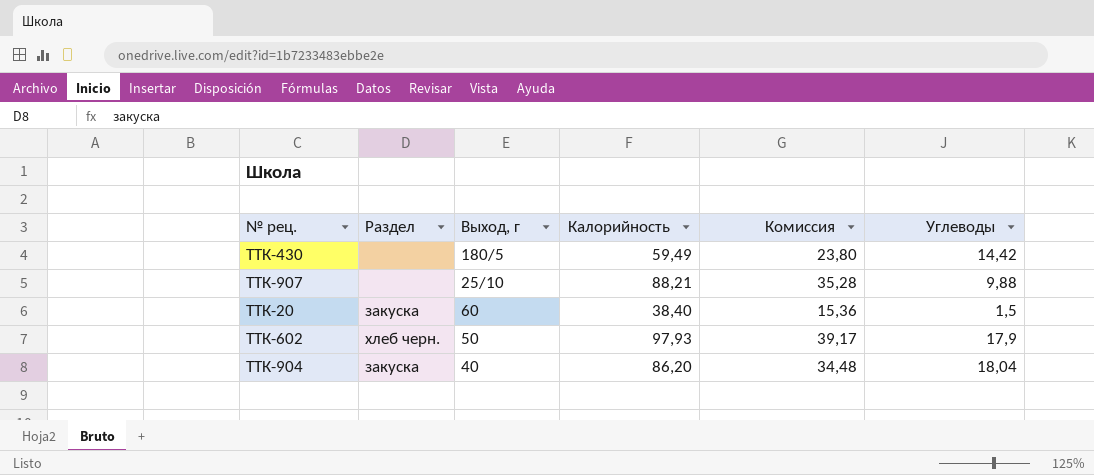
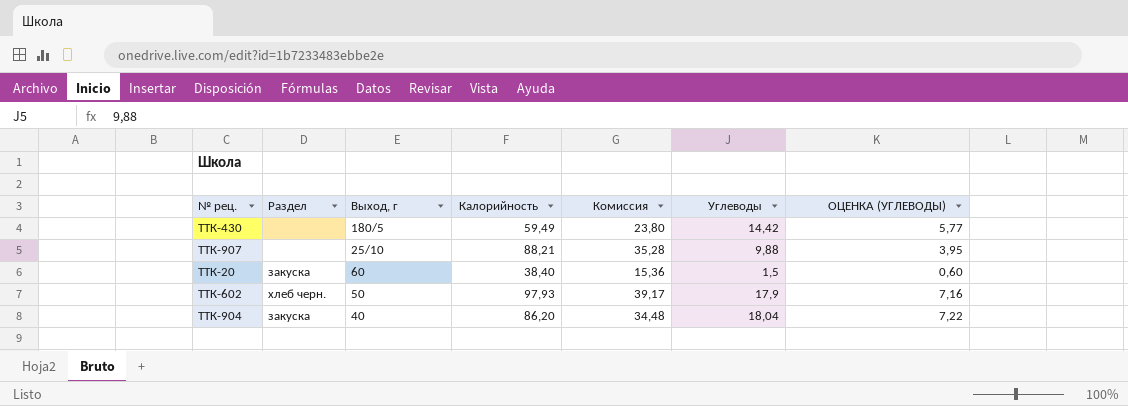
column ОЦЕНКА (УГЛЕВОДЫ) | formula: none -> [Углеводы] * 0,4

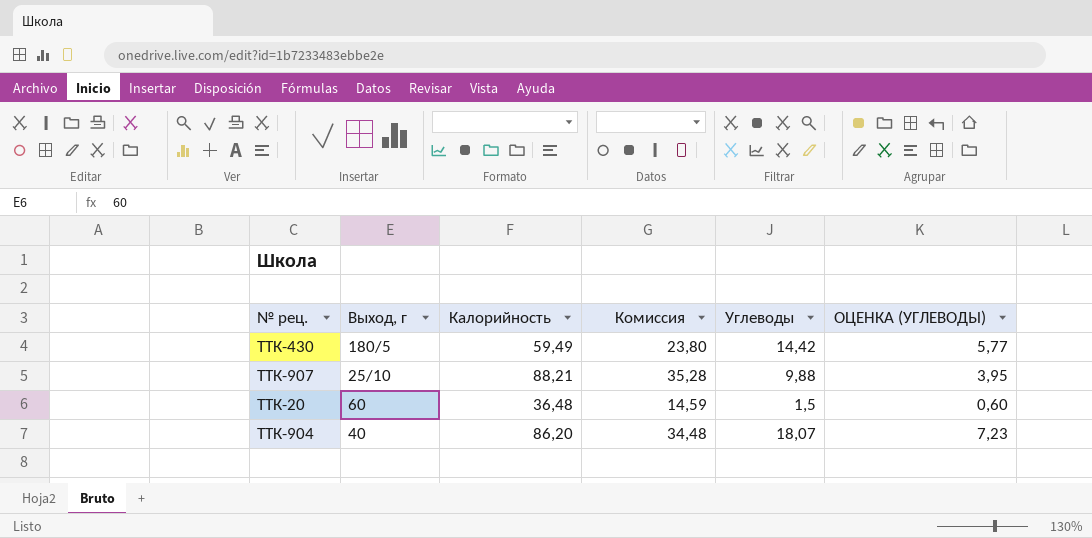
column Раздел | position: 2 -> none
row ТТК-602: хлеб черн. | 50 | 97,93 | 39,17 | 17,9 | 7,16 -> none
ТТК-20 | Калорийность: 38,40 -> 36,48
ТТК-20 | Комиссия: 15,36 -> 14,59
ТТК-904 | Углеводы: 18,04 -> 18,07
ТТК-904 | ОЦЕНКА (УГЛЕВОДЫ): 7,22 -> 7,23

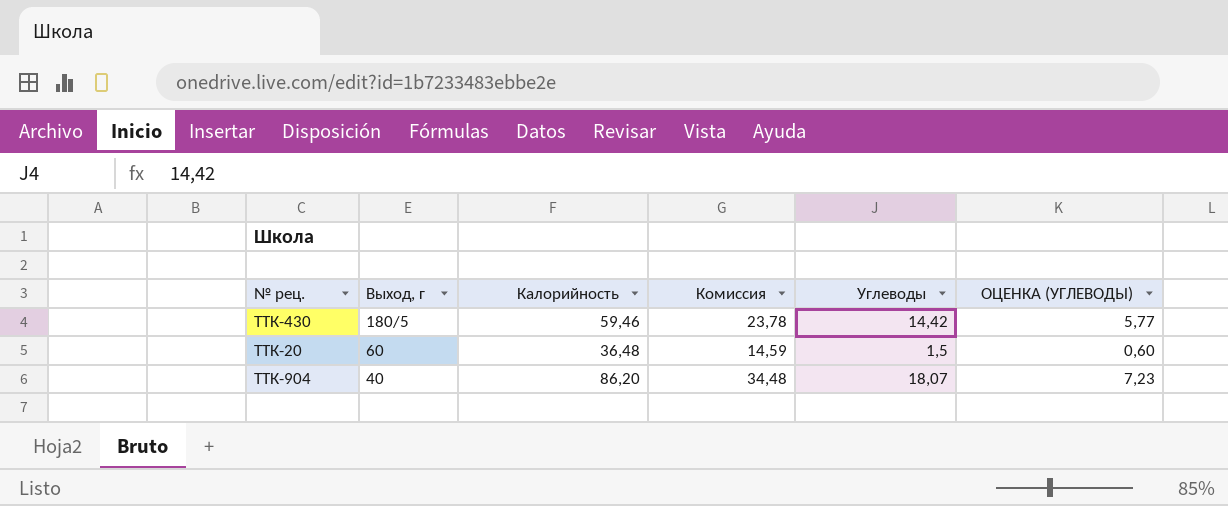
row ТТК-907: 25/10 | 88,21 | 35,28 | 9,88 | 3,95 -> none
ТТК-430 | Калорийность: 59,49 -> 59,46
ТТК-430 | Комиссия: 23,80 -> 23,78

